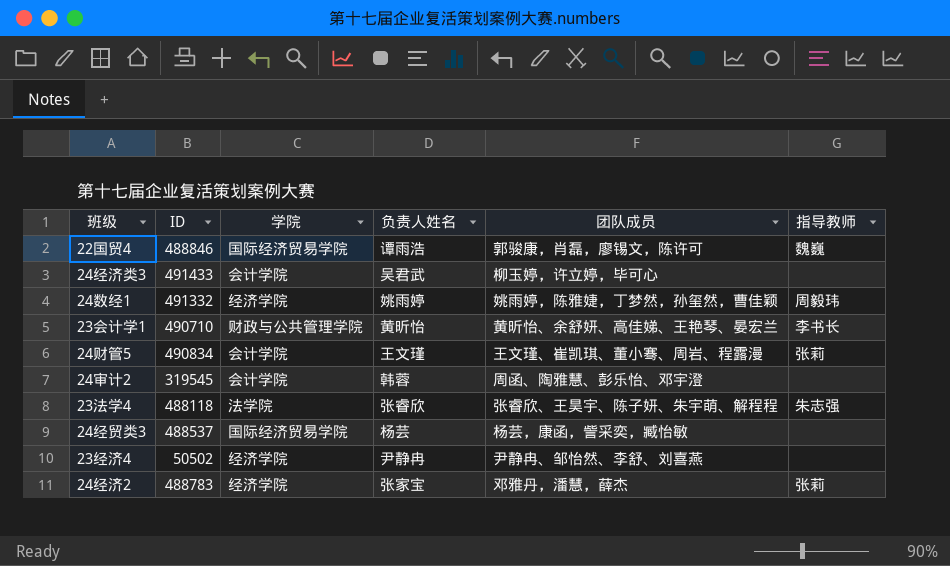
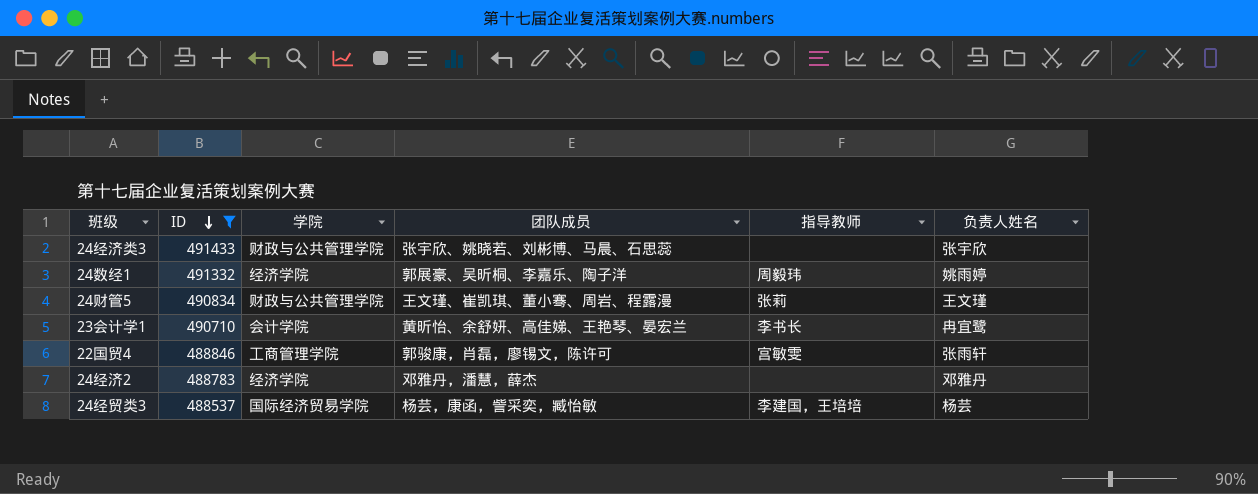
filter: none -> ID >= 488537
row order: none -> ID descending
column 负责人姓名 | position: 4 -> 6
24经济类3 | 学院: 会计学院 -> 财政与公共管理学院
24经济类3 | 团队成员: 柳玉婷，许立婷，毕可心 -> 张宇欣、姚晓若、刘彬博、马晨、石思蕊
24经济类3 | 负责人姓名: 吴君武 -> 张宇欣
24数经1 | 团队成员: 姚雨婷，陈雅婕，丁梦然，孙玺然，曹佳颖 -> 郭展豪、吴昕桐、李嘉乐、陶子洋
24财管5 | 学院: 会计学院 -> 财政与公共管理学院
23会计学1 | 学院: 财政与公共管理学院 -> 会计学院
23会计学1 | 负责人姓名: 黄昕怡 -> 冉宜鹭
22国贸4 | 学院: 国际经济贸易学院 -> 工商管理学院
22国贸4 | 指导教师: 魏巍 -> 宫敏雯
22国贸4 | 负责人姓名: 谭雨浩 -> 张雨轩
24经济2 | 指导教师: 张莉 -> none
24经济2 | 负责人姓名: 张家宝 -> 邓雅丹
24经贸类3 | 指导教师: none -> 李建国，王培培

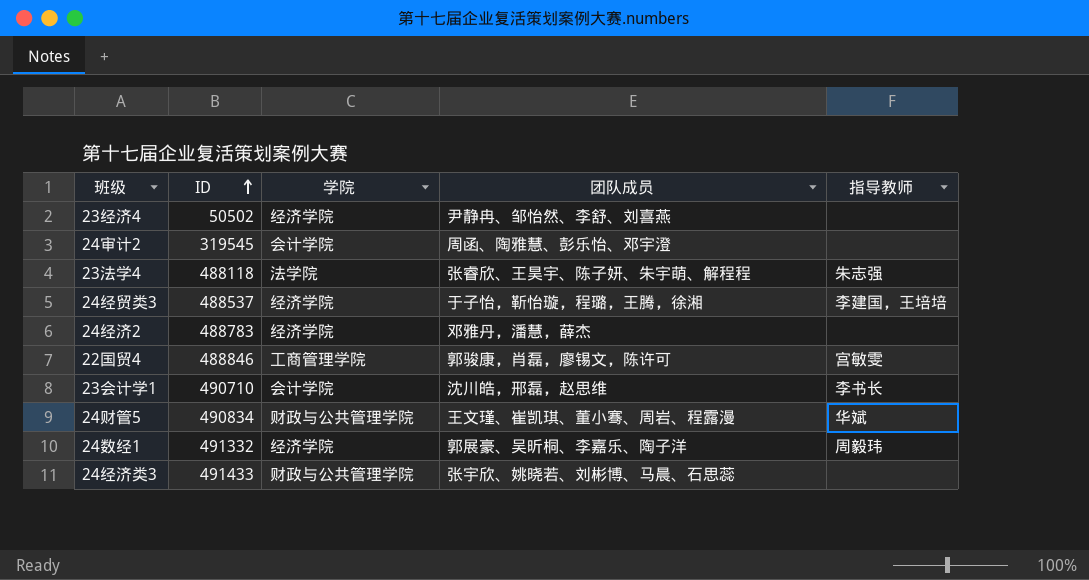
filter: ID >= 488537 -> none
row order: ID descending -> ID ascending
column 负责人姓名 | position: 6 -> none
24经贸类3 | 学院: 国际经济贸易学院 -> 经济学院
24经贸类3 | 团队成员: 杨芸，康函，訾采奕，臧怡敏 -> 于子怡，靳怡璇，程璐，王腾，徐湘
23会计学1 | 团队成员: 黄昕怡、余舒妍、高佳娣、王艳琴、晏宏兰 -> 沈川皓，邢磊，赵思维
24财管5 | 指导教师: 张莉 -> 华斌

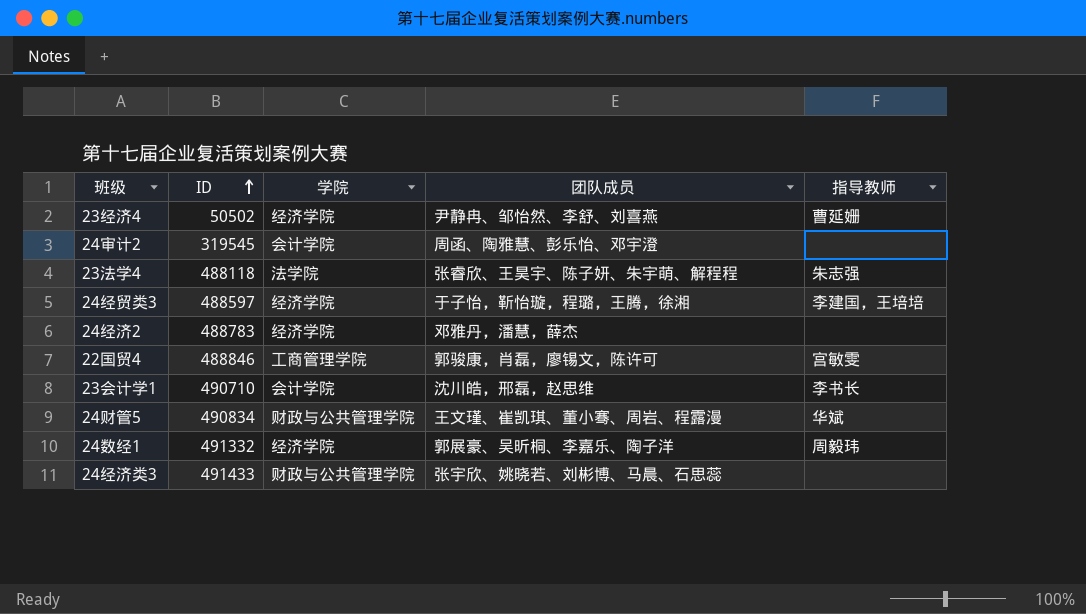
23经济4 | 指导教师: none -> 曹延姗
24经贸类3 | ID: 488537 -> 488597

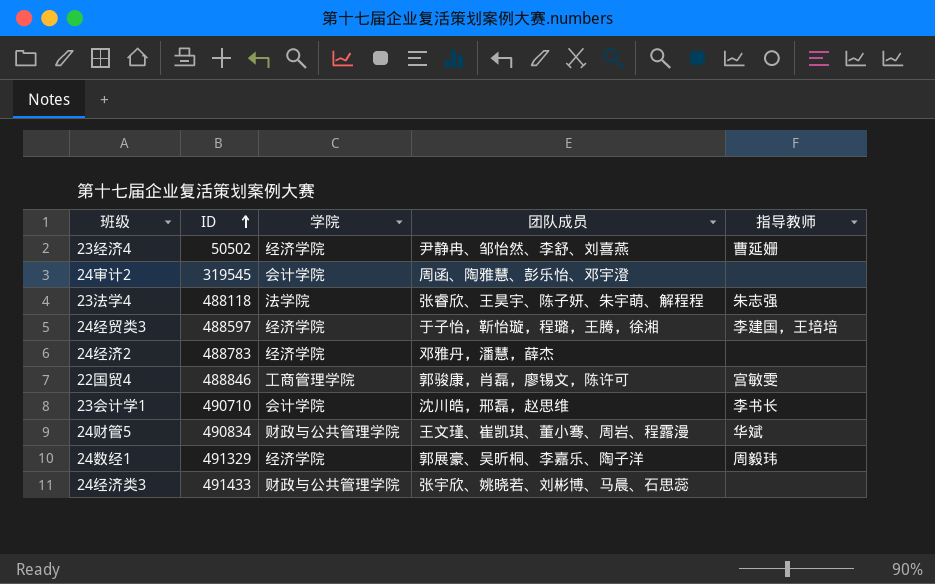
24数经1 | ID: 491332 -> 491329

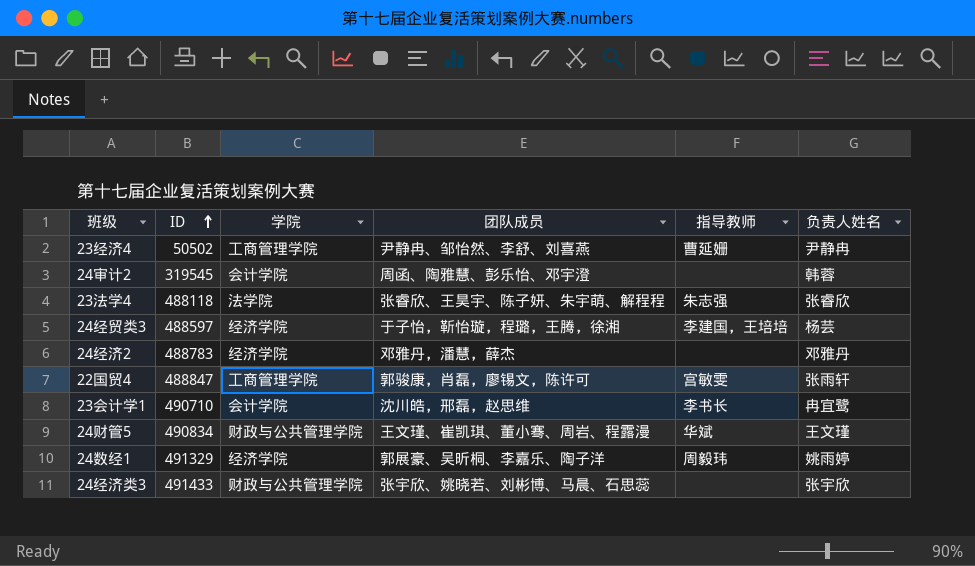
column 负责人姓名 | position: none -> 6
23经济4 | 学院: 经济学院 -> 工商管理学院
22国贸4 | ID: 488846 -> 488847

